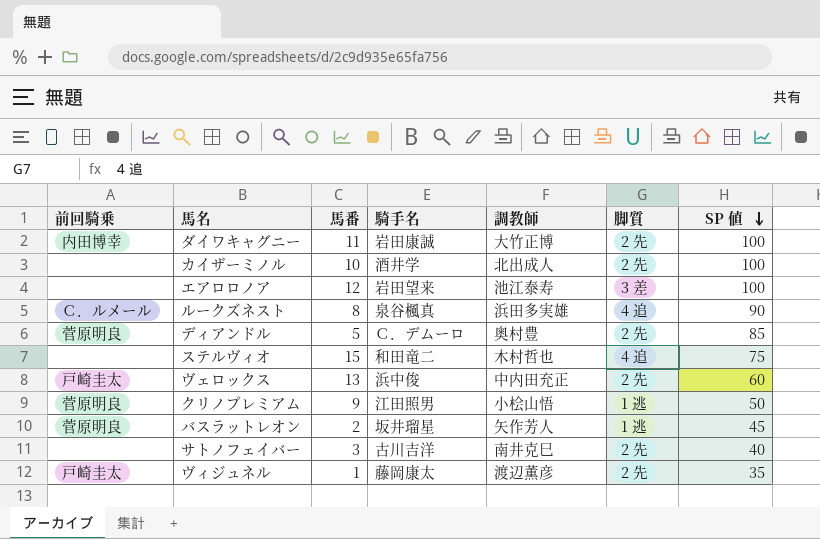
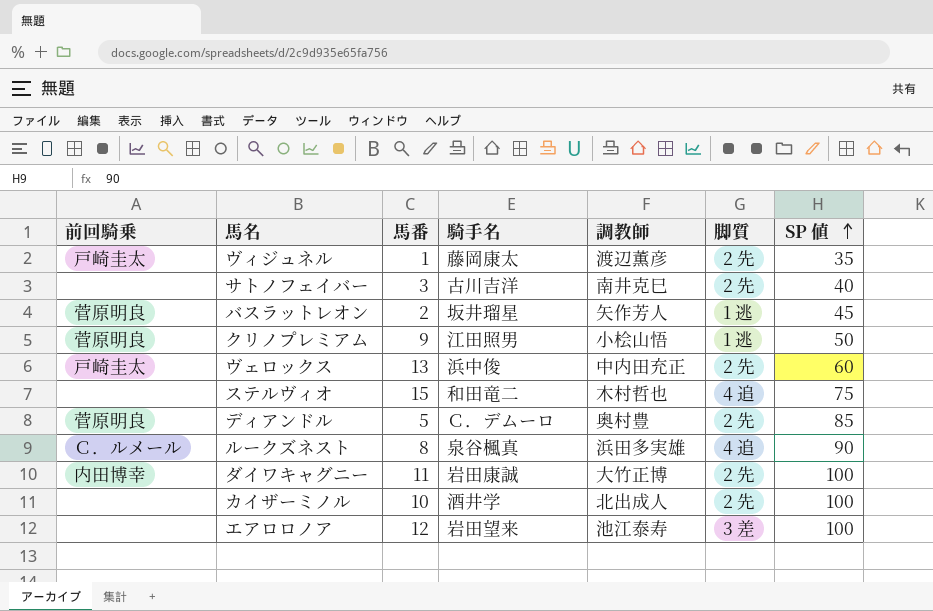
row order: SP 値 descending -> SP 値 ascending

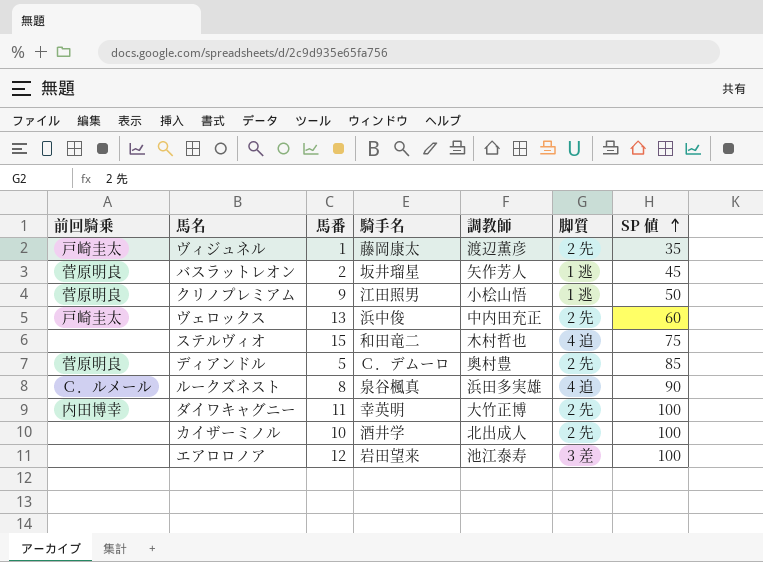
row サトノフェイバー: none | 3 | 古川吉洋 | 南井克巳 | 2 先 | 40 -> none
ダイワキャグニー | 騎手名: 岩田康誠 -> 幸英明

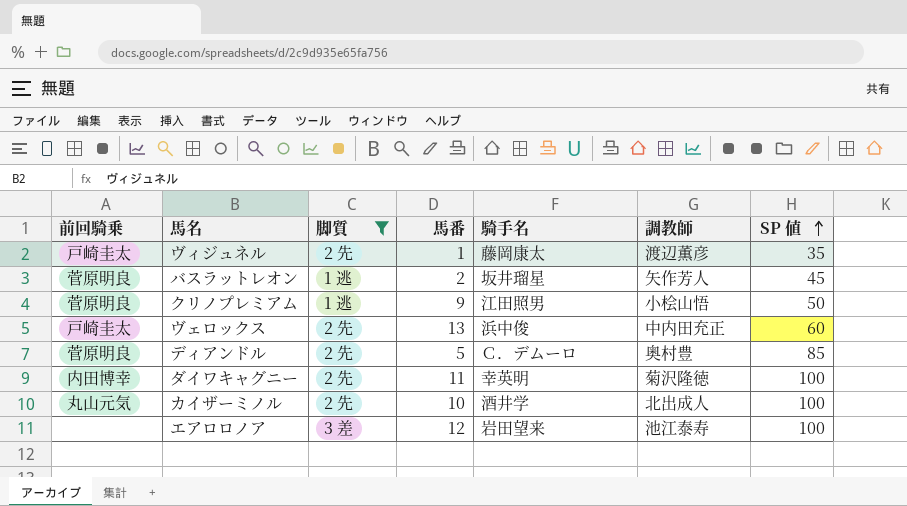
filter: none -> 脚質 != 4 追
column 脚質 | position: 6 -> 3
ダイワキャグニー | 調教師: 大竹正博 -> 菊沢隆徳
カイザーミノル | 前回騎乗: none -> 丸山元気

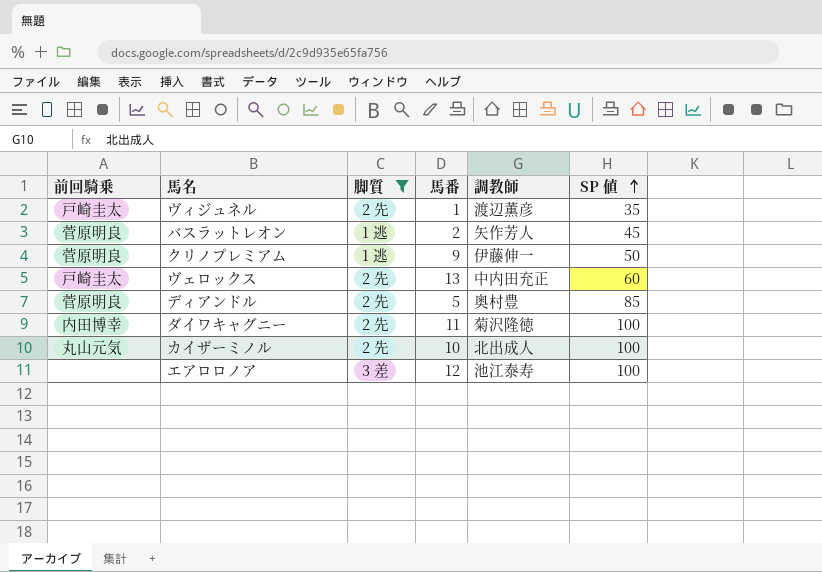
column 騎手名 | position: 5 -> none
クリノプレミアム | 調教師: 小桧山悟 -> 伊藤伸一

